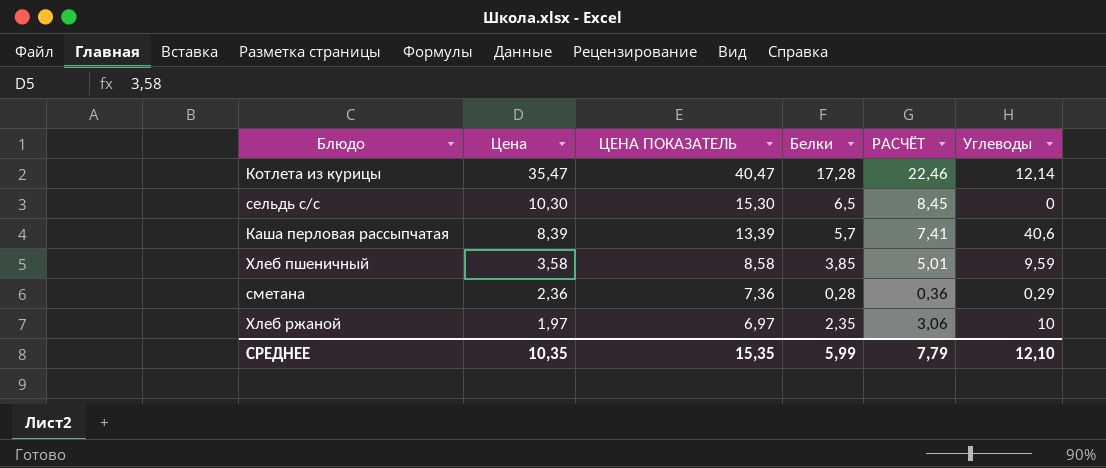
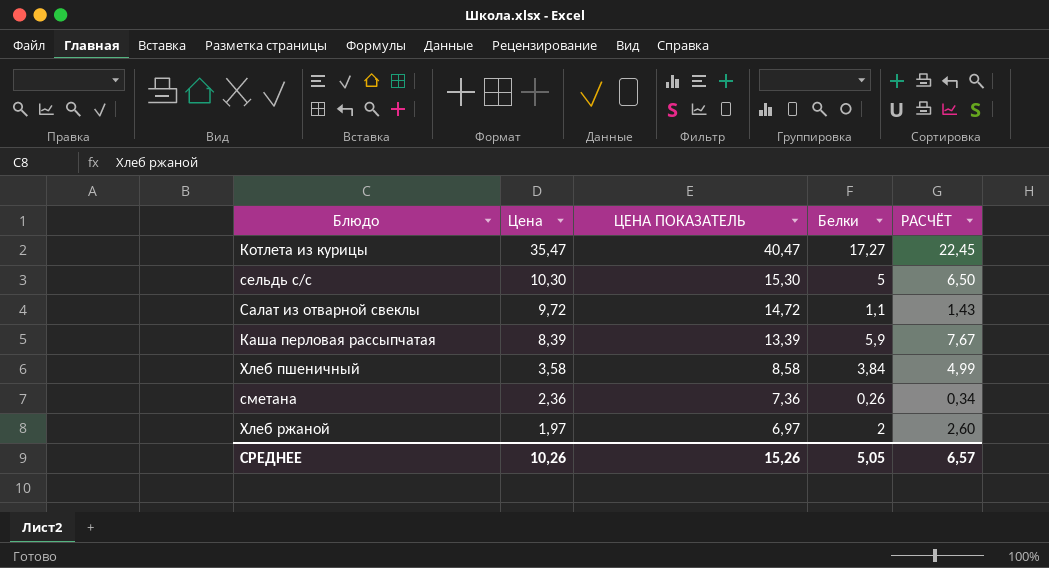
column Углеводы | position: 6 -> none
Котлета из курицы | Белки: 17,28 -> 17,27
Котлета из курицы | РАСЧЁТ: 22,46 -> 22,45
сельдь с/с | Белки: 6,5 -> 5
сельдь с/с | РАСЧЁТ: 8,45 -> 6,50
row Салат из отварной свеклы: none -> 9,72 | 14,72 | 1,1 | 1,43
Каша перловая рассыпчатая | Белки: 5,7 -> 5,9
Каша перловая рассыпчатая | РАСЧЁТ: 7,41 -> 7,67
Хлеб пшеничный | Белки: 3,85 -> 3,84
Хлеб пшеничный | РАСЧЁТ: 5,01 -> 4,99
сметана | Белки: 0,28 -> 0,26
сметана | РАСЧЁТ: 0,36 -> 0,34
Хлеб ржаной | Белки: 2,35 -> 2
Хлеб ржаной | РАСЧЁТ: 3,06 -> 2,60
СРЕДНЕЕ | Цена: 10,35 -> 10,26
СРЕДНЕЕ | ЦЕНА ПОКАЗАТЕЛЬ: 15,35 -> 15,26
СРЕДНЕЕ | Белки: 5,99 -> 5,05
СРЕДНЕЕ | РАСЧЁТ: 7,79 -> 6,57

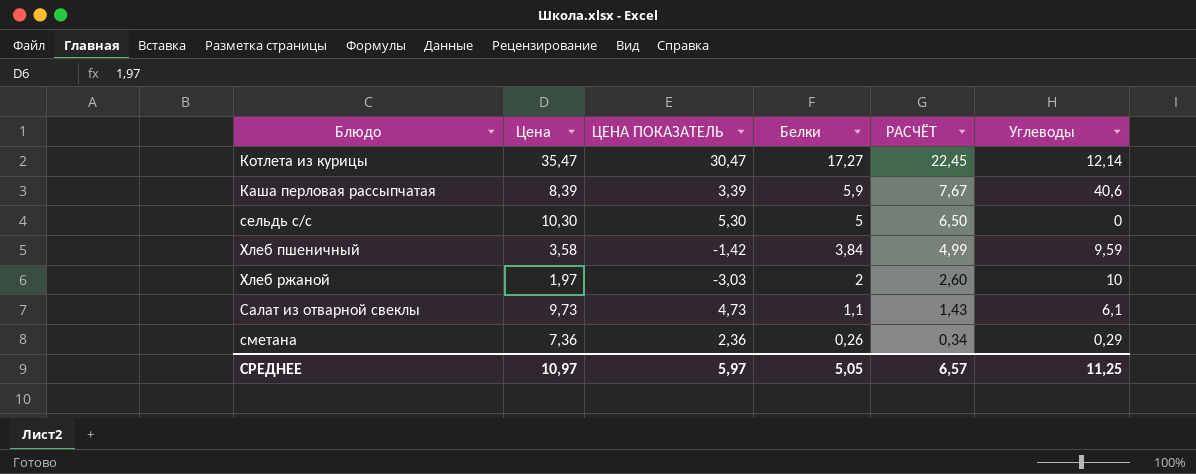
row order: Цена descending -> Белки descending
column ЦЕНА ПОКАЗАТЕЛЬ | formula: [Цена] + 5 -> [Цена] - 5
column Углеводы | position: none -> 6
Салат из отварной свеклы | Цена: 9,72 -> 9,73
сметана | Цена: 2,36 -> 7,36
СРЕДНЕЕ | Цена: 10,26 -> 10,97
СРЕДНЕЕ | ЦЕНА ПОКАЗАТЕЛЬ: 15,26 -> 5,97

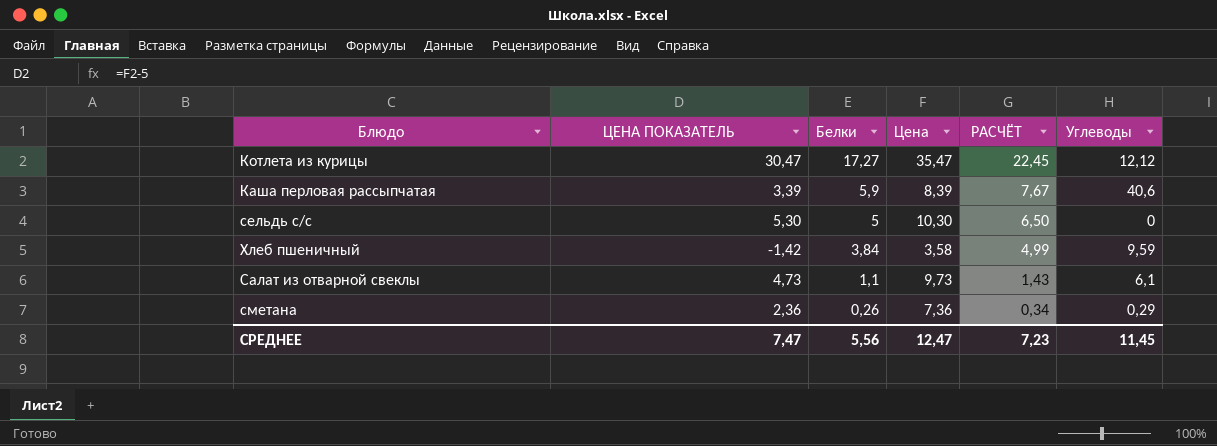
column Цена | position: 2 -> 4
row Хлеб ржаной: 1,97 | -3,03 | 2 | 2,60 | 10 -> none
Котлета из курицы | Углеводы: 12,14 -> 12,12
СРЕДНЕЕ | ЦЕНА ПОКАЗАТЕЛЬ: 5,97 -> 7,47
СРЕДНЕЕ | Белки: 5,05 -> 5,56
СРЕДНЕЕ | Цена: 10,97 -> 12,47
СРЕДНЕЕ | РАСЧЁТ: 6,57 -> 7,23
СРЕДНЕЕ | Углеводы: 11,25 -> 11,45

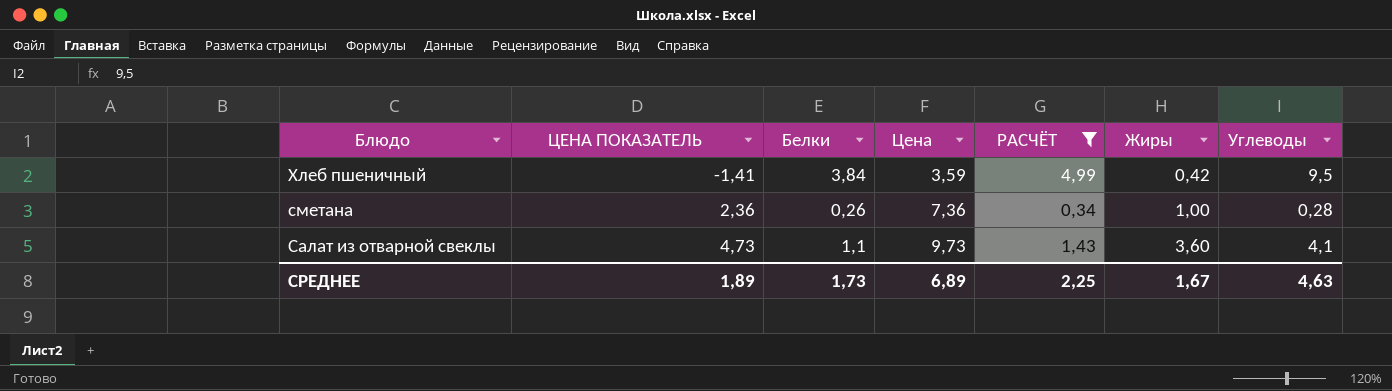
filter: none -> РАСЧЁТ <= 4,99
row order: Белки descending -> Блюдо descending
column Жиры | position: none -> 6
Хлеб пшеничный | ЦЕНА ПОКАЗАТЕЛЬ: -1,42 -> -1,41
Хлеб пшеничный | Цена: 3,58 -> 3,59
Хлеб пшеничный | Углеводы: 9,59 -> 9,5
сметана | Углеводы: 0,29 -> 0,28
Салат из отварной свеклы | Углеводы: 6,1 -> 4,1
СРЕДНЕЕ | ЦЕНА ПОКАЗАТЕЛЬ: 7,47 -> 1,89
СРЕДНЕЕ | Белки: 5,56 -> 1,73
СРЕДНЕЕ | Цена: 12,47 -> 6,89
СРЕДНЕЕ | РАСЧЁТ: 7,23 -> 2,25
СРЕДНЕЕ | Углеводы: 11,45 -> 4,63

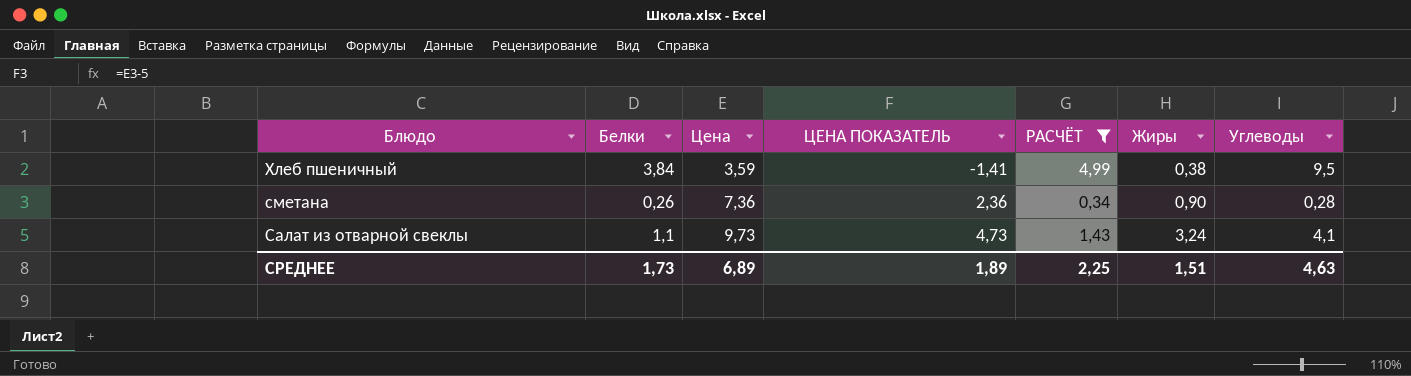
column ЦЕНА ПОКАЗАТЕЛЬ | position: 2 -> 4
Хлеб пшеничный | Жиры: 0,42 -> 0,38
сметана | Жиры: 1,00 -> 0,90
Салат из отварной свеклы | Жиры: 3,60 -> 3,24
СРЕДНЕЕ | Жиры: 1,67 -> 1,51

